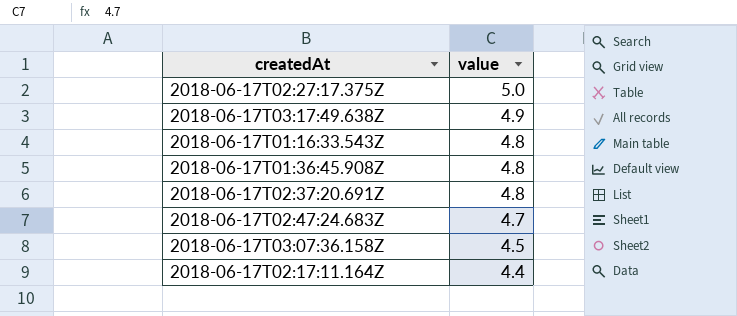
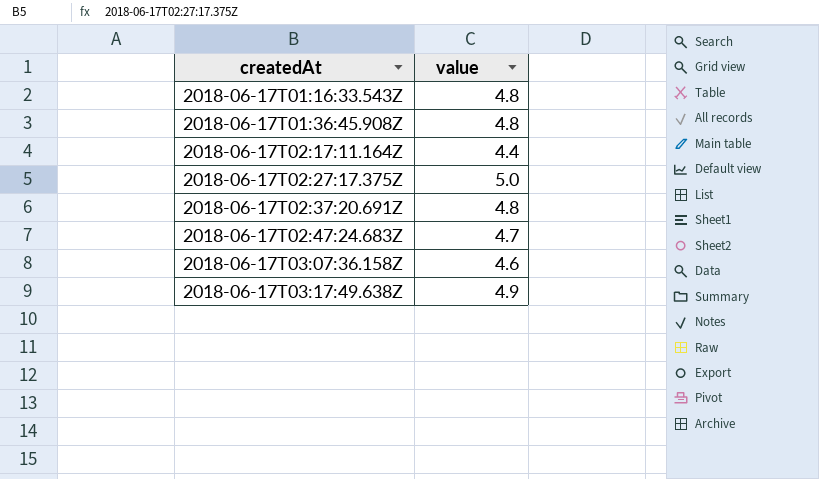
row order: value descending -> createdAt ascending
2018-06-17T03:07:36.158Z | value: 4.5 -> 4.6

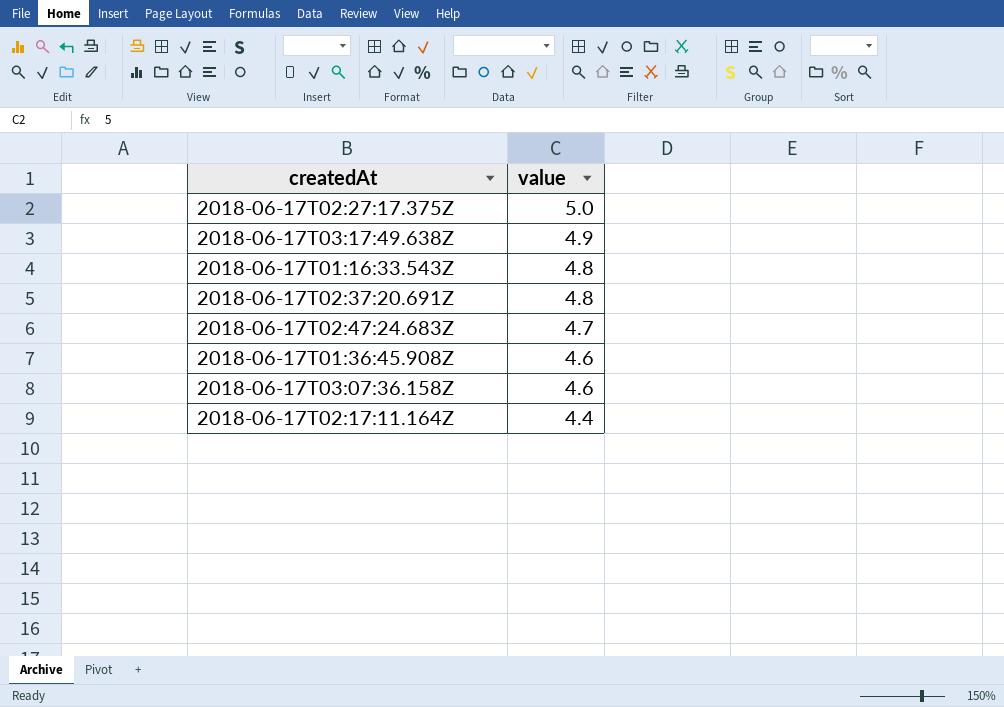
row order: createdAt ascending -> value descending
2018-06-17T01:36:45.908Z | value: 4.8 -> 4.6

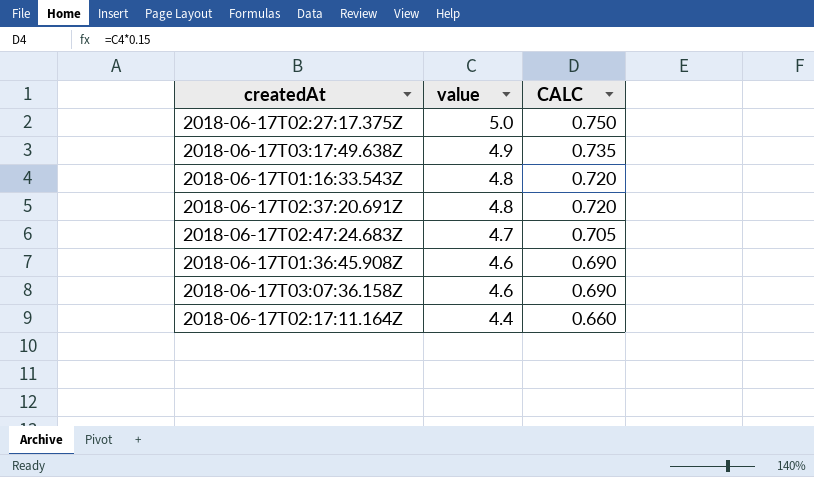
column CALC | formula: none -> [value] * 0.15

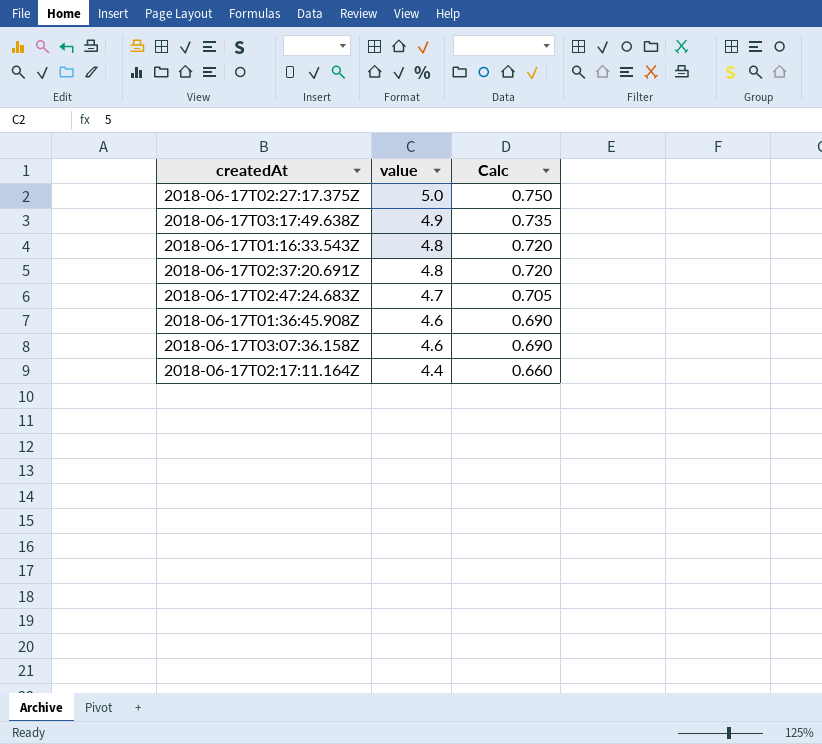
column name: CALC -> Calc

